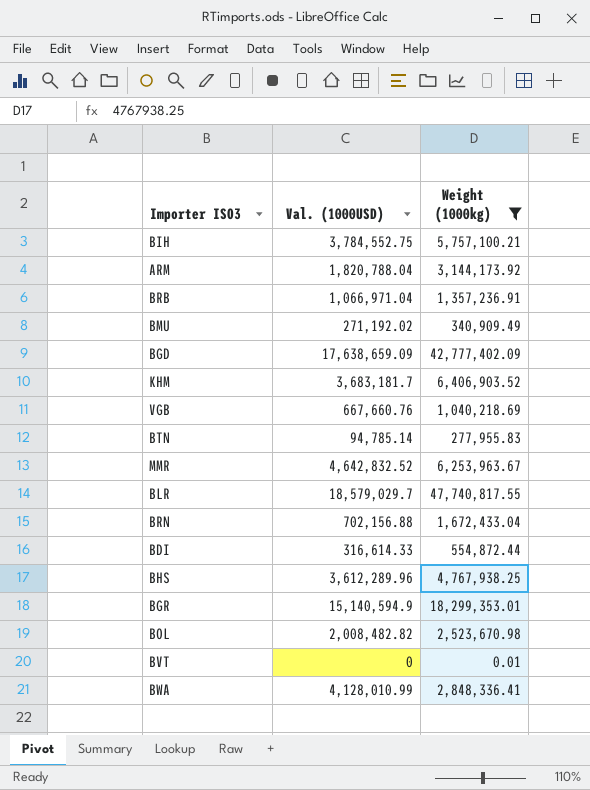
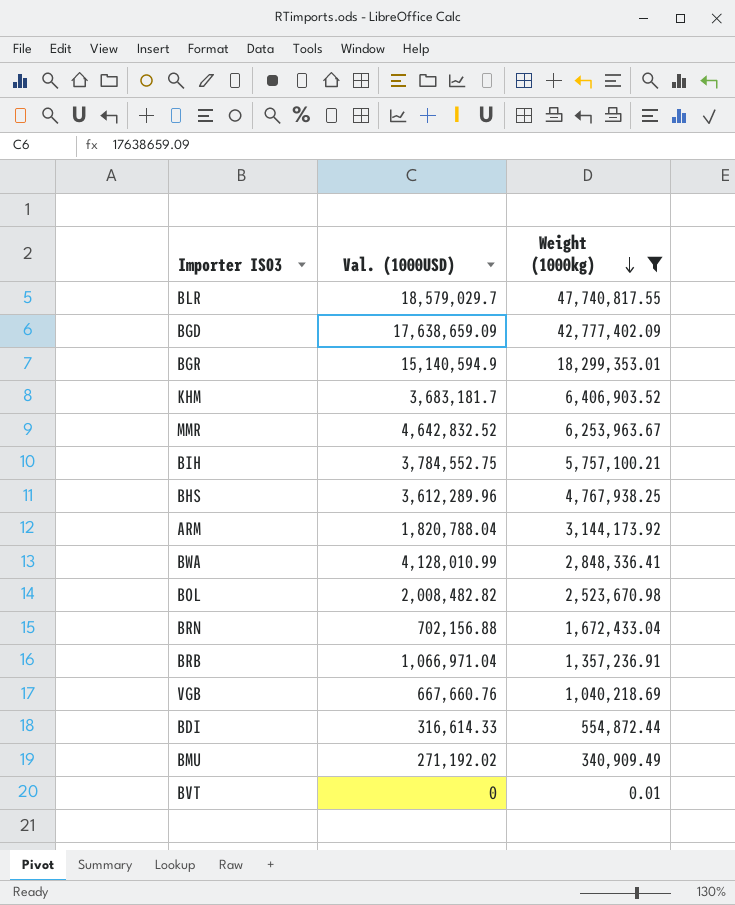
row order: none -> Weight (1000kg) descending
row BTN: 94,785.14 | 277,955.83 -> none

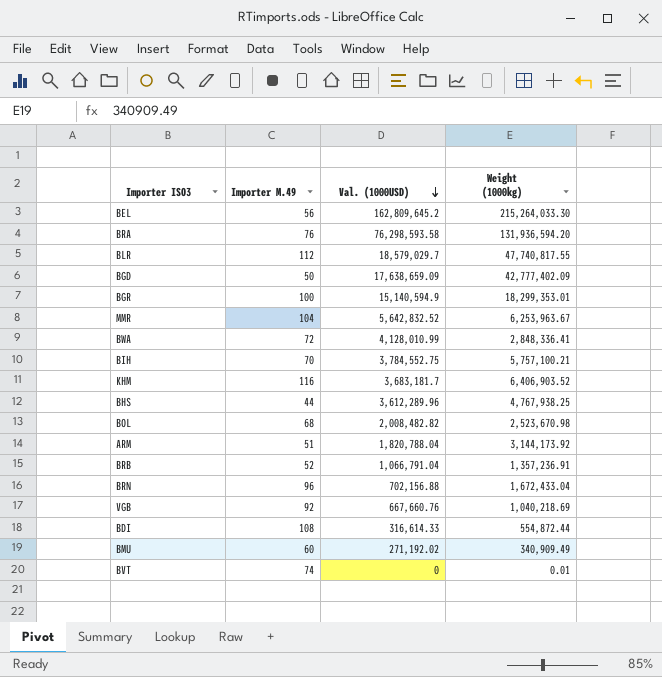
filter: Weight (1000kg) <= 47,740,817.55 -> none
row order: Weight (1000kg) descending -> Val. (1000USD) descending
column Importer M.49 | position: none -> 2
MMR | Val. (1000USD): 4,642,832.52 -> 5,642,832.52
BRB | Val. (1000USD): 1,066,971.04 -> 1,066,791.04

